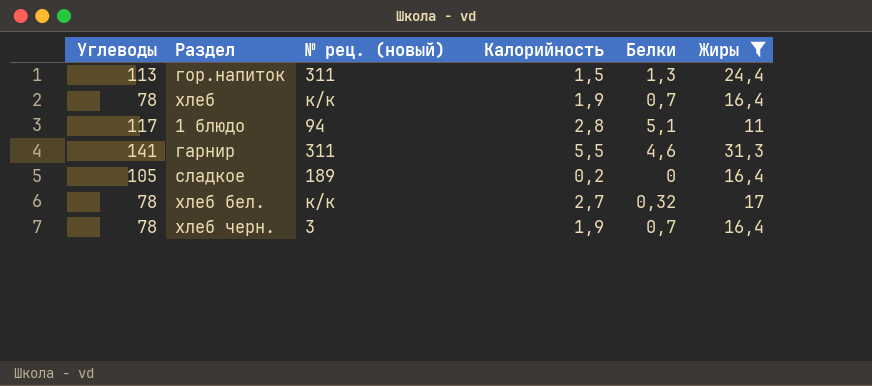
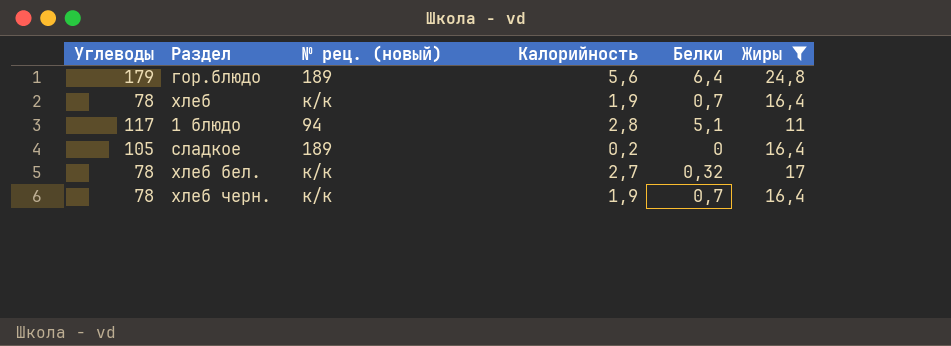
row гор.напиток: 113 | 311 | 1,5 | 1,3 | 24,4 -> none
row гарнир: 141 | 311 | 5,5 | 4,6 | 31,3 -> none
row гор.блюдо: none -> 179 | 189 | 5,6 | 6,4 | 24,8
хлеб черн. | № рец. (новый): 3 -> к/к

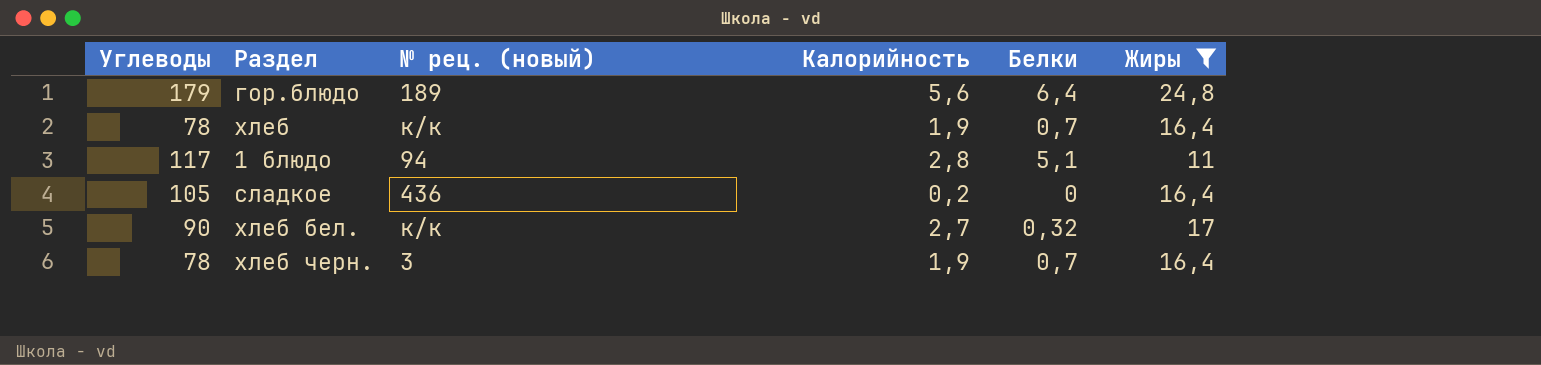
сладкое | № рец. (новый): 189 -> 436
хлеб бел. | Углеводы: 78 -> 90
хлеб черн. | № рец. (новый): к/к -> 3

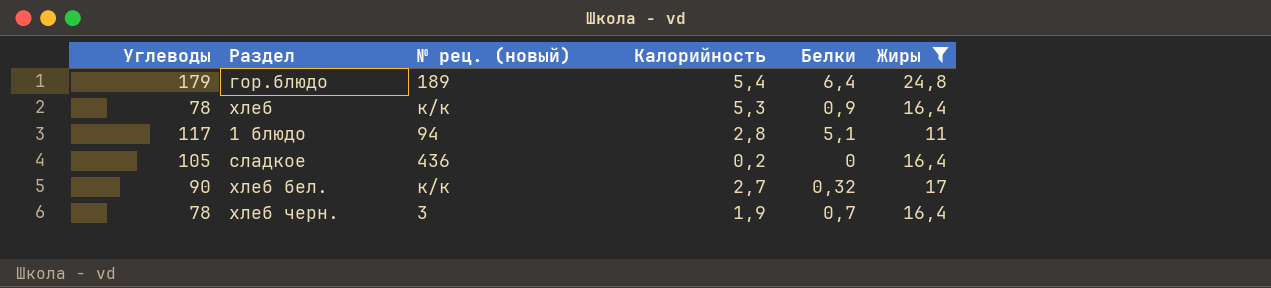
гор.блюдо | Калорийность: 5,6 -> 5,4
хлеб | Калорийность: 1,9 -> 5,3
хлеб | Белки: 0,7 -> 0,9

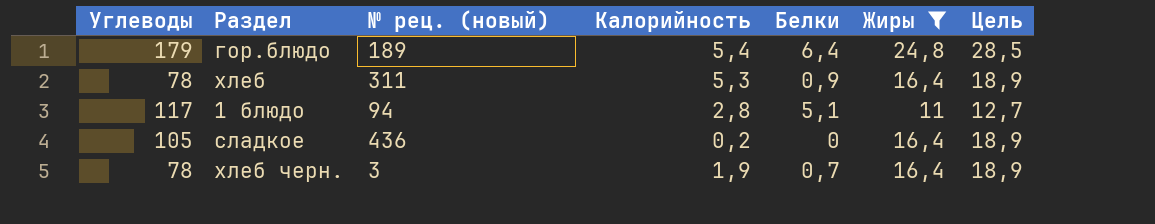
column Цель | formula: none -> [Жиры] * 1,15
row хлеб бел.: 90 | к/к | 2,7 | 0,32 | 17 -> none
хлеб | № рец. (новый): к/к -> 311

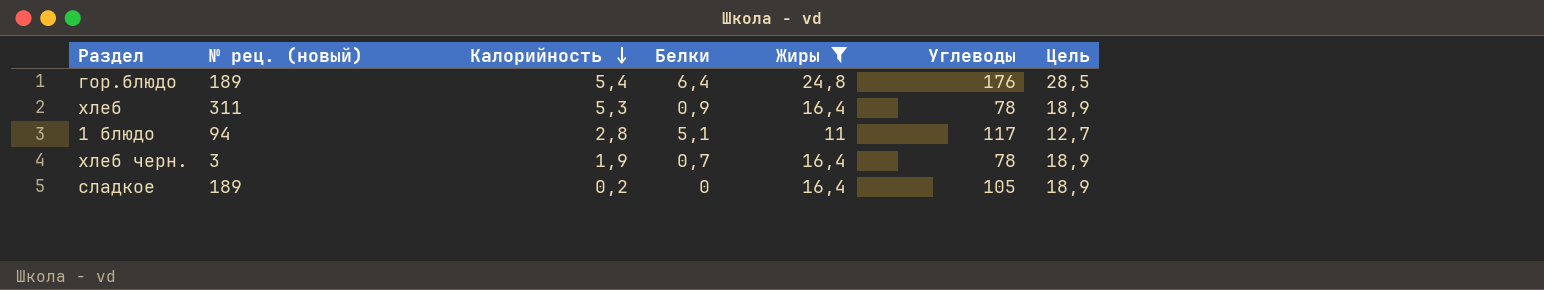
row order: none -> Калорийность descending
column Углеводы | position: 1 -> 6
гор.блюдо | Углеводы: 179 -> 176
сладкое | № рец. (новый): 436 -> 189

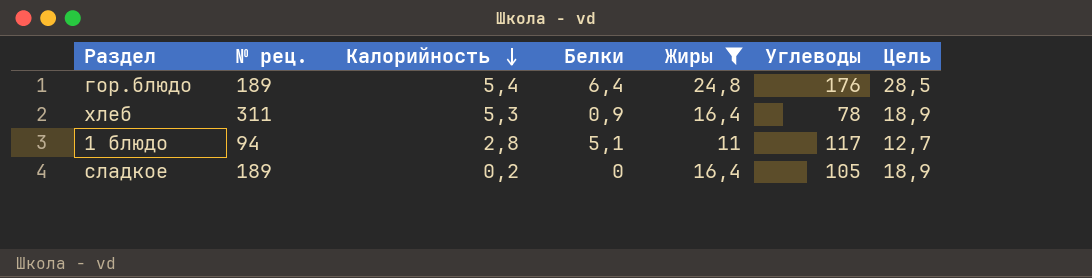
column name: № рец. (новый) -> № рец.
row хлеб черн.: 3 | 1,9 | 0,7 | 16,4 | 78 | 18,9 -> none

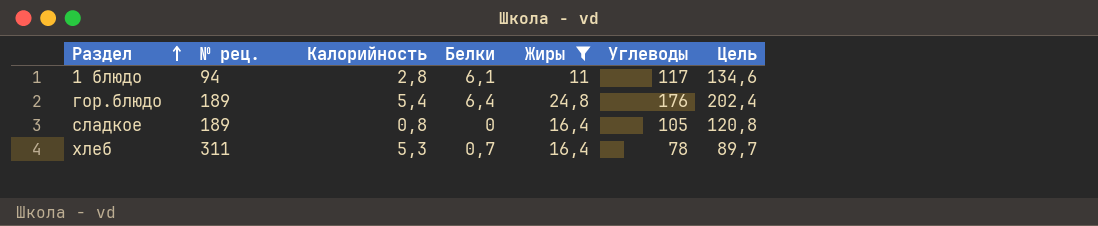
row order: Калорийность descending -> Раздел ascending
column Цель | formula: [Жиры] * 1,15 -> [Углеводы] * 1,15
1 блюдо | Белки: 5,1 -> 6,1
сладкое | Калорийность: 0,2 -> 0,8
хлеб | Белки: 0,9 -> 0,7

